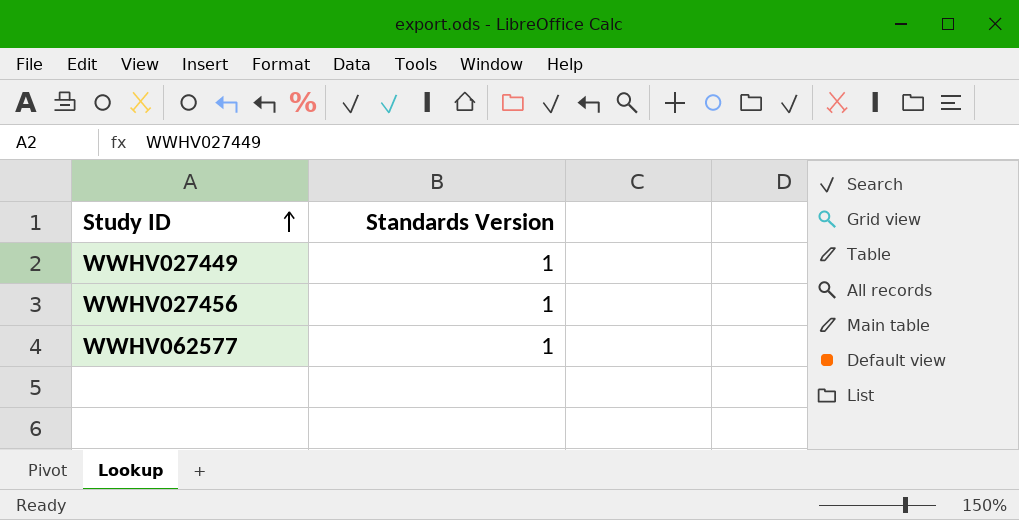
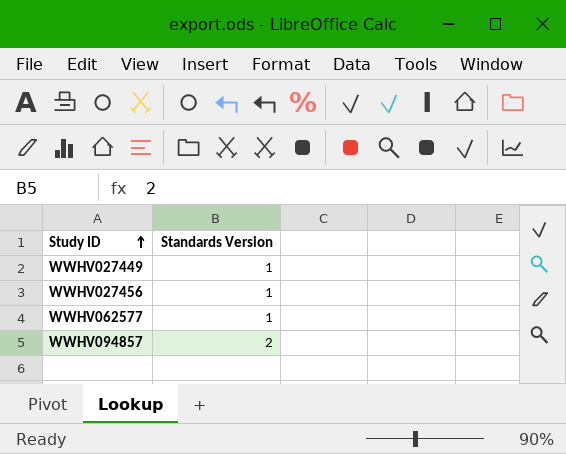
row WWHV094857: none -> 2

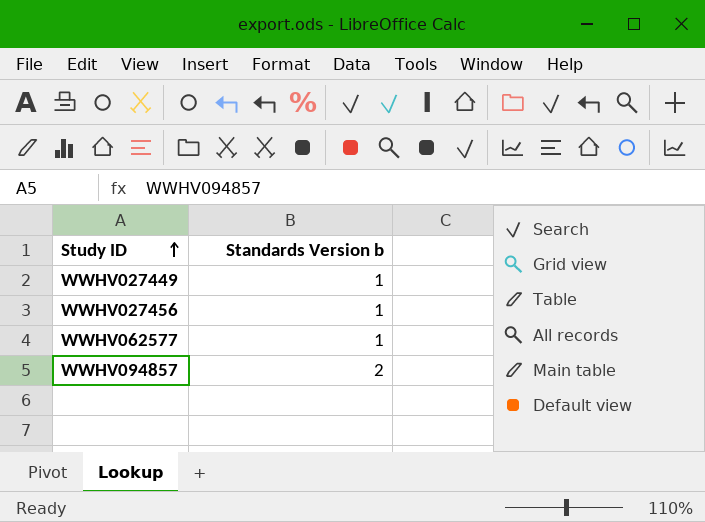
column name: Standards Version -> Standards Version b

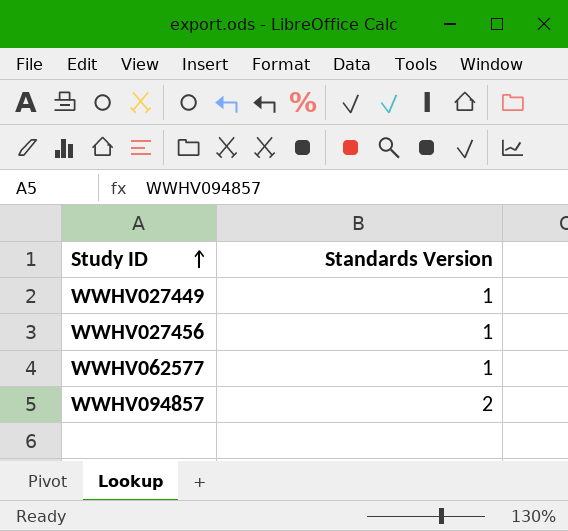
column name: Standards Version b -> Standards Version

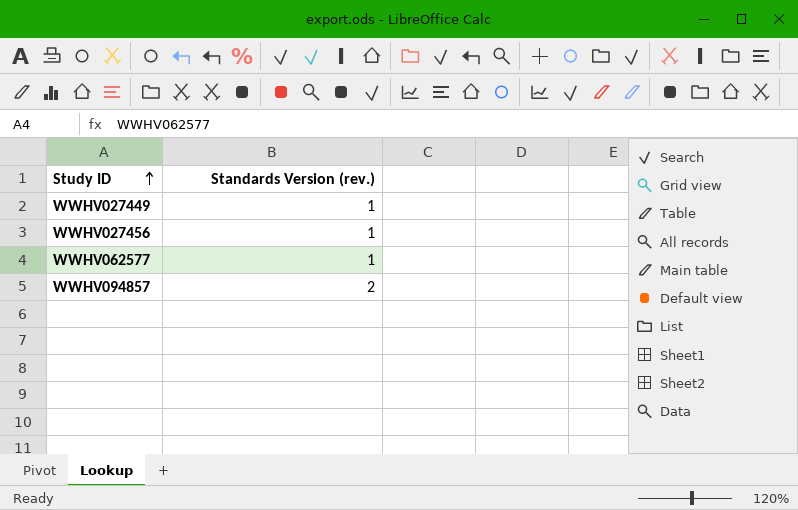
column name: Standards Version -> Standards Version (rev.)

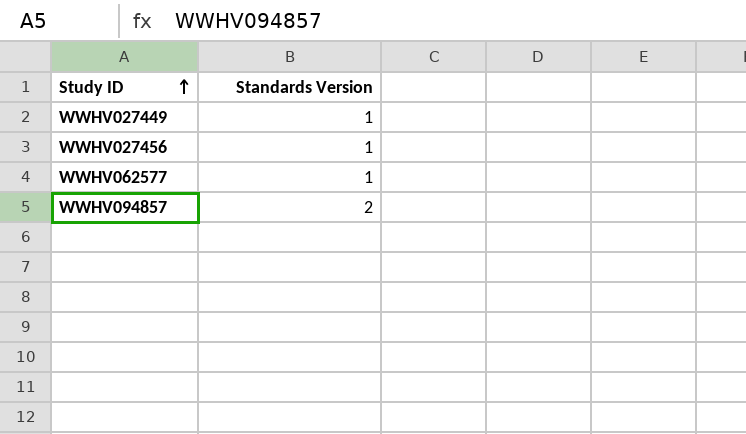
column name: Standards Version (rev.) -> Standards Version

